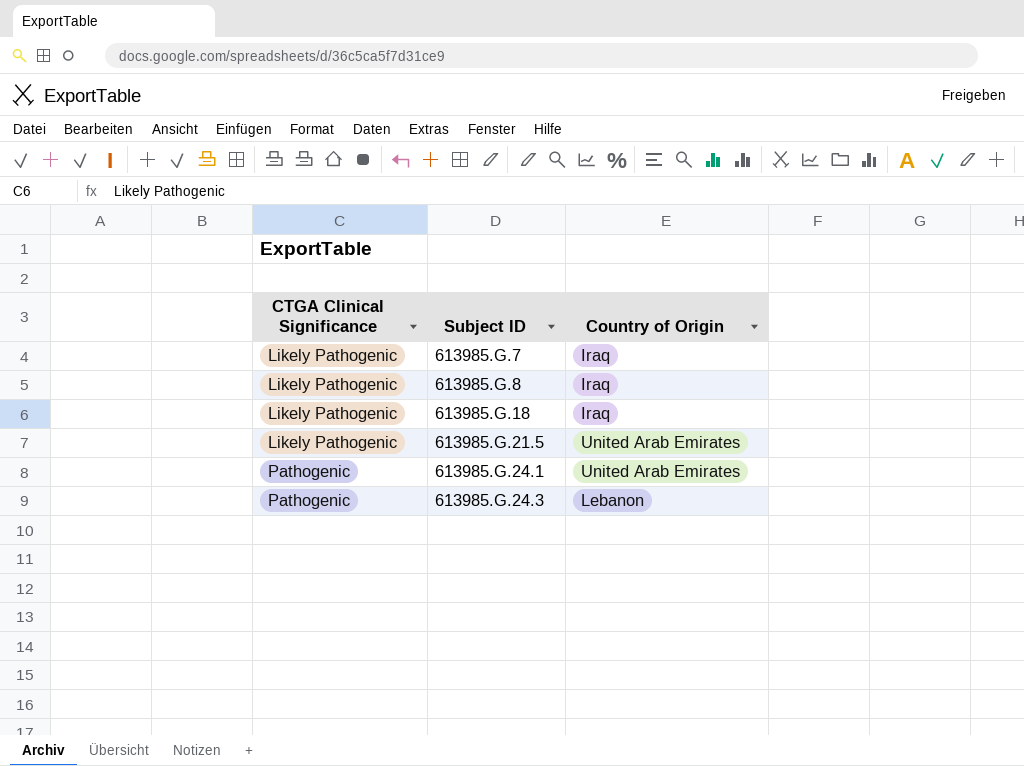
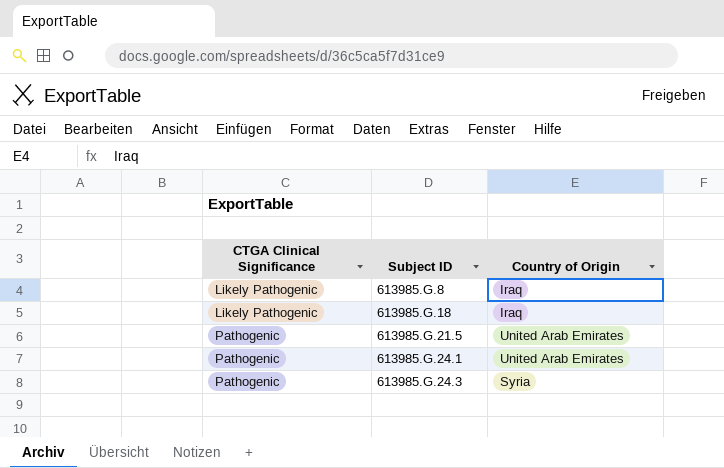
row 613985.G.7: Likely Pathogenic | Iraq -> none
613985.G.21.5 | CTGA Clinical Significance: Likely Pathogenic -> Pathogenic
613985.G.24.3 | Country of Origin: Lebanon -> Syria

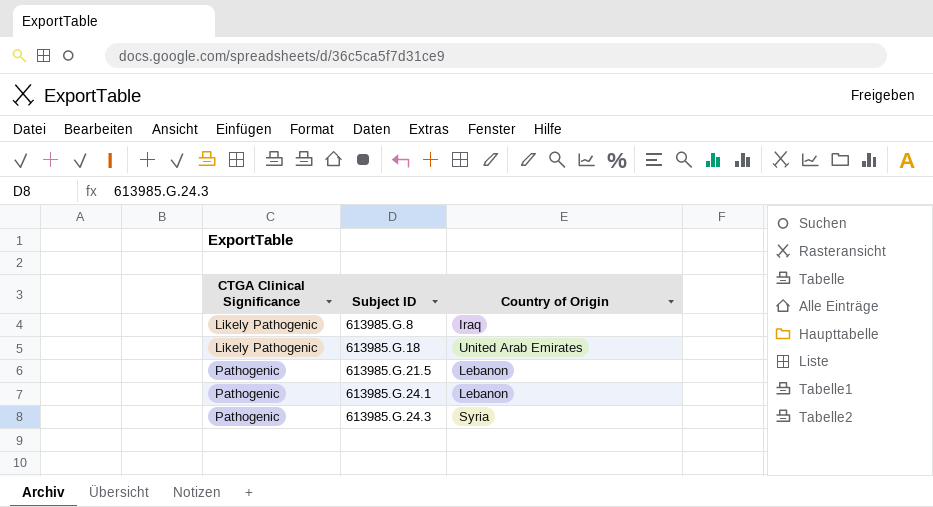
613985.G.18 | Country of Origin: Iraq -> United Arab Emirates
613985.G.21.5 | Country of Origin: United Arab Emirates -> Lebanon
613985.G.24.1 | Country of Origin: United Arab Emirates -> Lebanon

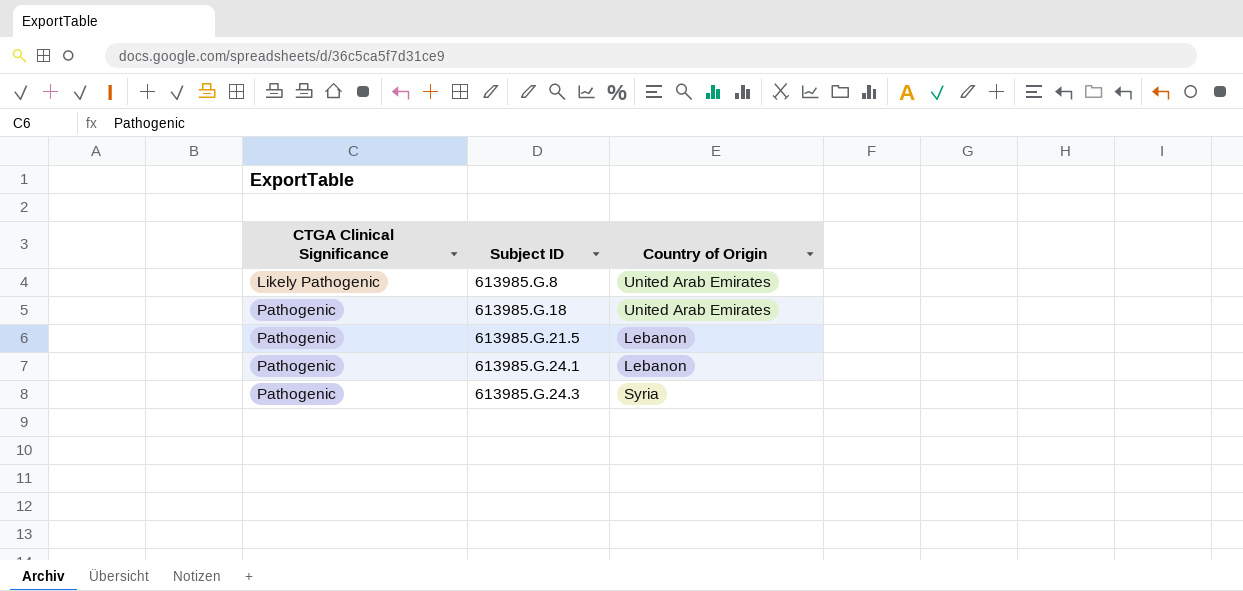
613985.G.8 | Country of Origin: Iraq -> United Arab Emirates
613985.G.18 | CTGA Clinical Significance: Likely Pathogenic -> Pathogenic

